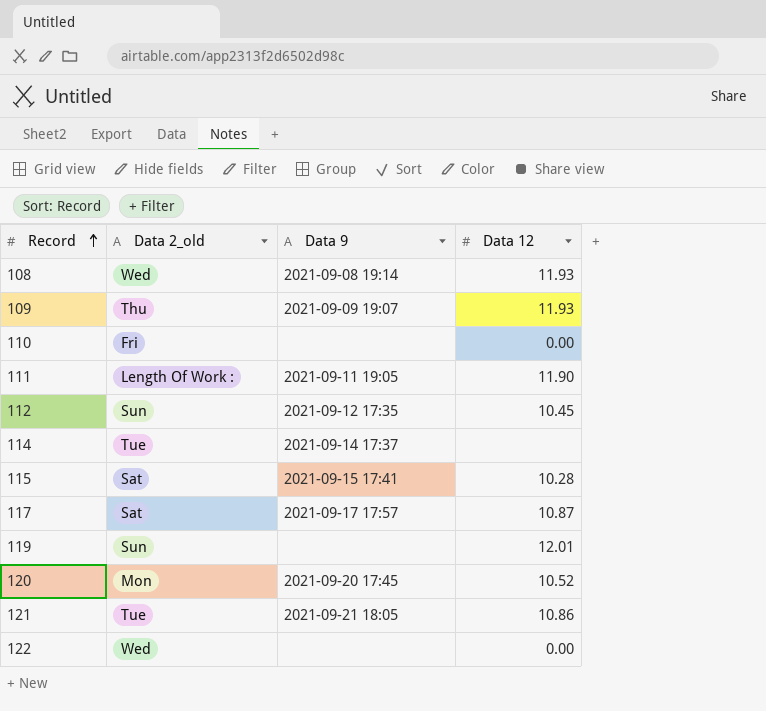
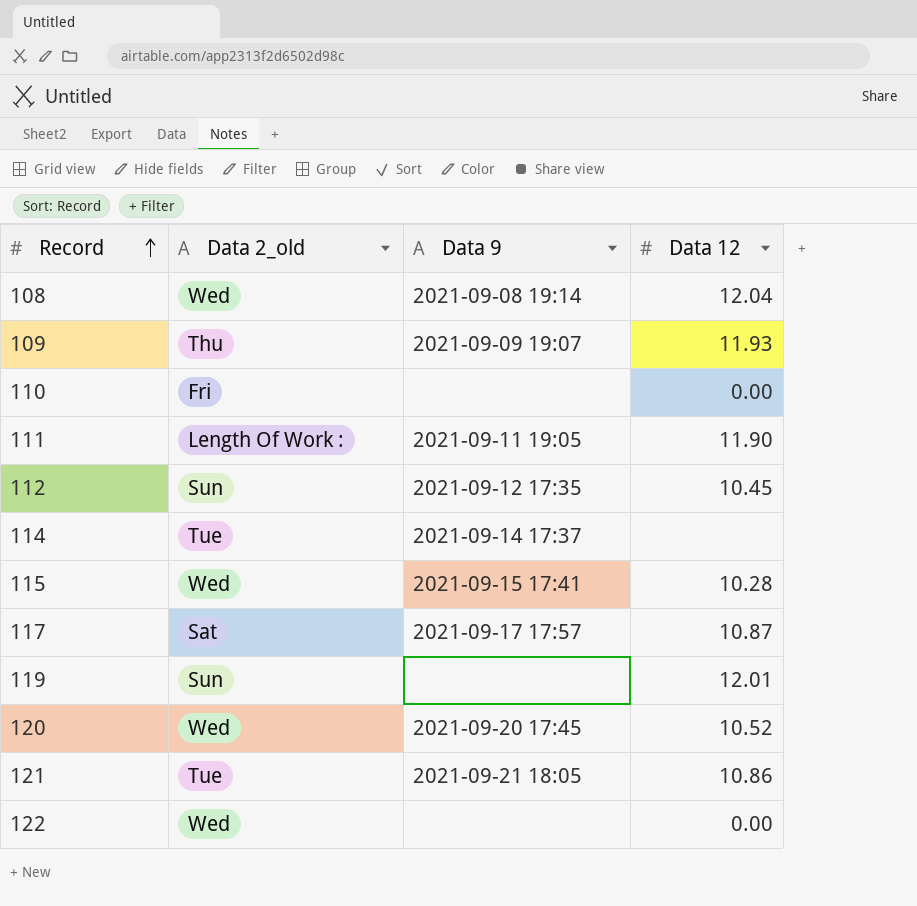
108 | Data 12: 11.93 -> 12.04
115 | Data 2_old: Sat -> Wed
120 | Data 2_old: Mon -> Wed

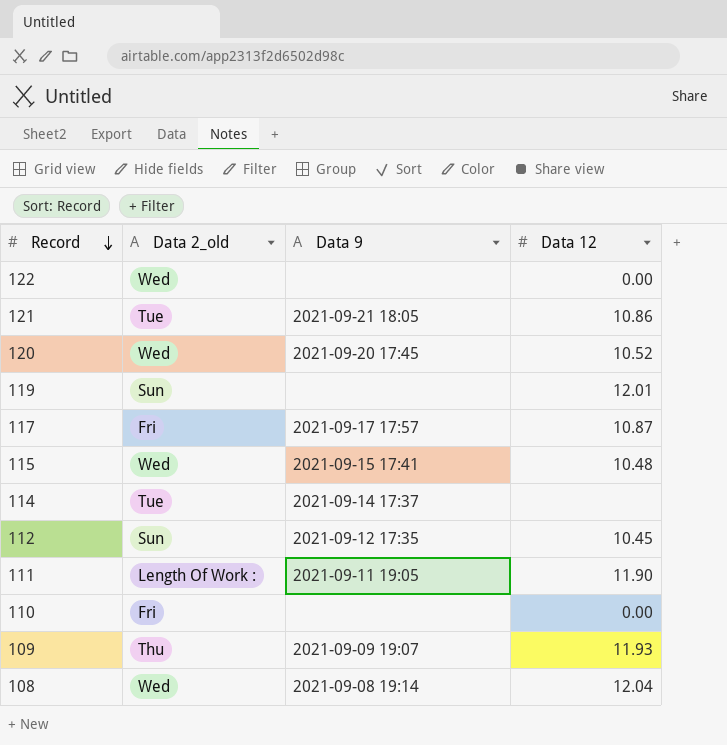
row order: Record ascending -> Record descending
117 | Data 2_old: Sat -> Fri
115 | Data 12: 10.28 -> 10.48

